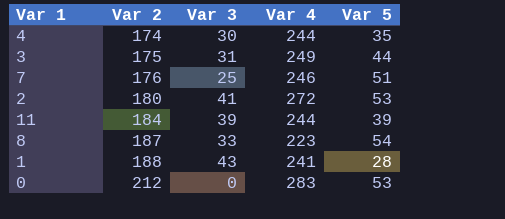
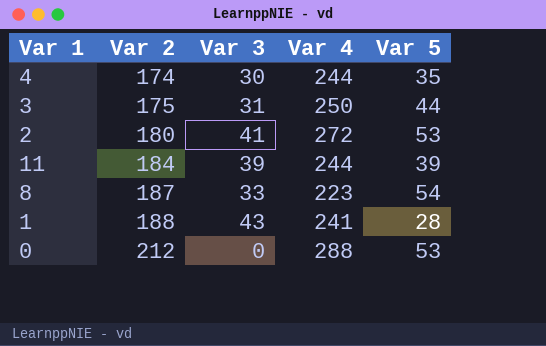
row 7: 176 | 25 | 246 | 51 -> none
3 | Var 4: 249 -> 250
0 | Var 4: 283 -> 288

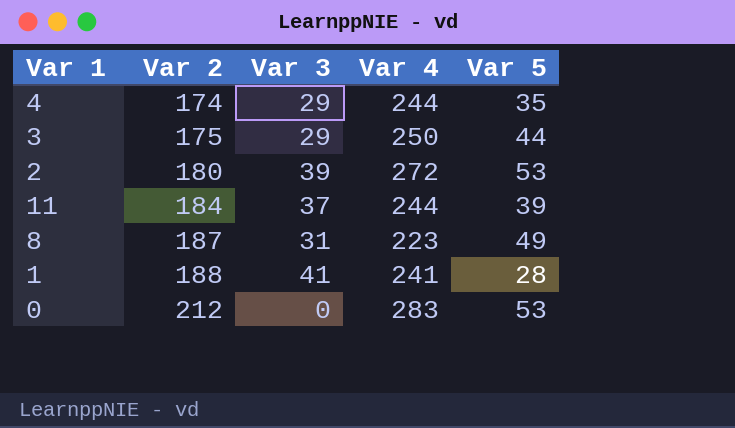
4 | Var 3: 30 -> 29
3 | Var 3: 31 -> 29
2 | Var 3: 41 -> 39
11 | Var 3: 39 -> 37
8 | Var 3: 33 -> 31
8 | Var 5: 54 -> 49
1 | Var 3: 43 -> 41
0 | Var 4: 288 -> 283

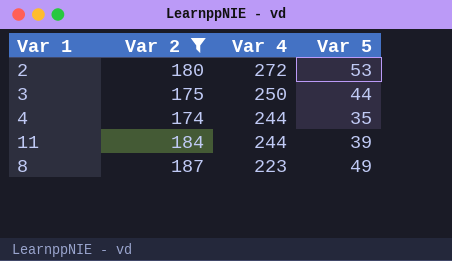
filter: none -> Var 2 <= 187
row order: Var 2 ascending -> Var 4 descending
column Var 3 | position: 3 -> none

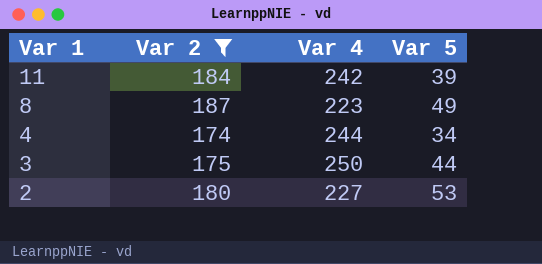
row order: Var 4 descending -> Var 1 descending
11 | Var 4: 244 -> 242
4 | Var 5: 35 -> 34
2 | Var 4: 272 -> 227

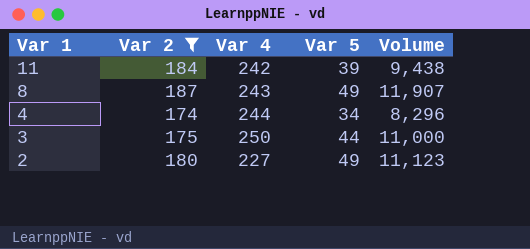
column Volume | formula: none -> [Var 4] * [Var 5]
8 | Var 4: 223 -> 243
2 | Var 5: 53 -> 49

